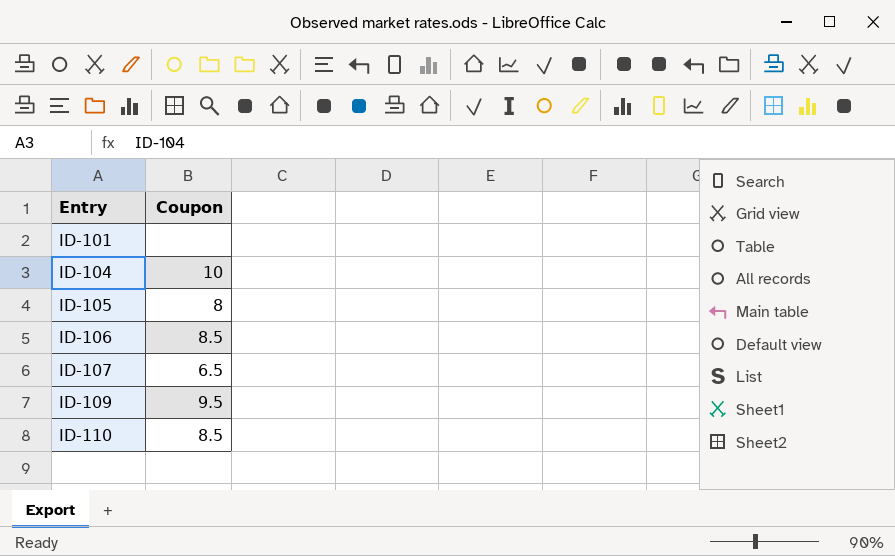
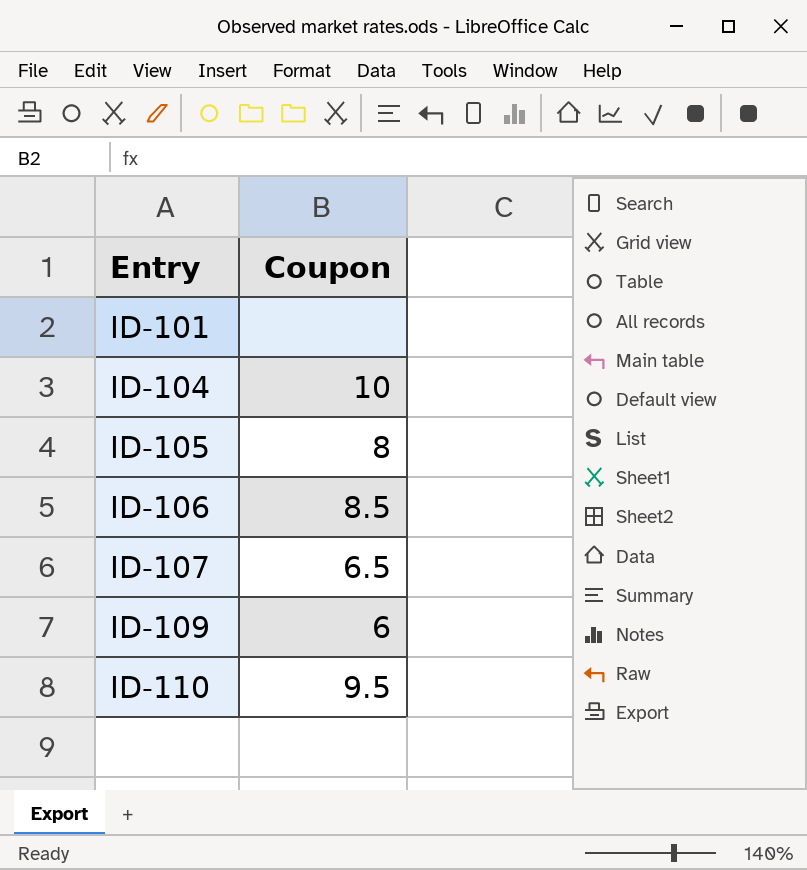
ID-109 | Coupon: 9.5 -> 6
ID-110 | Coupon: 8.5 -> 9.5

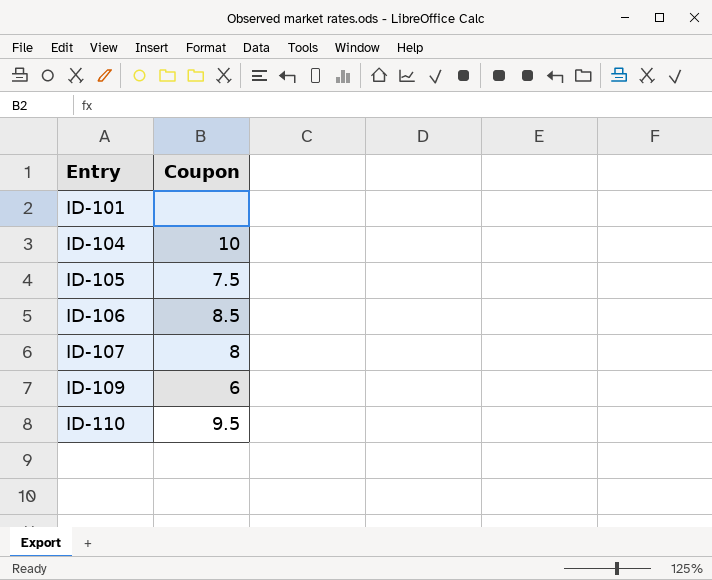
ID-105 | Coupon: 8 -> 7.5
ID-107 | Coupon: 6.5 -> 8

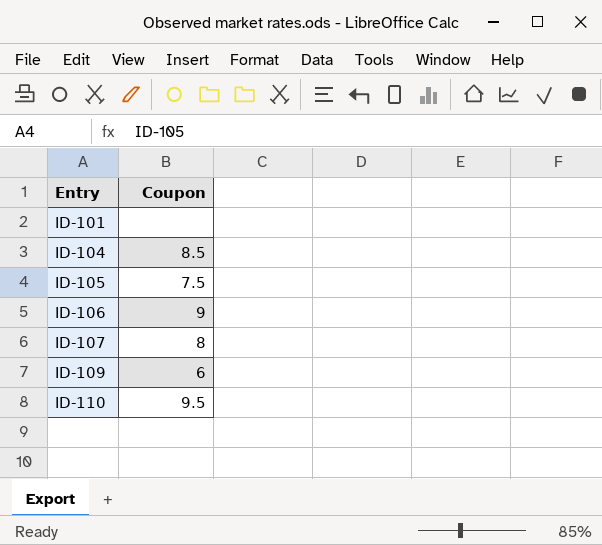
ID-104 | Coupon: 10 -> 8.5
ID-106 | Coupon: 8.5 -> 9

